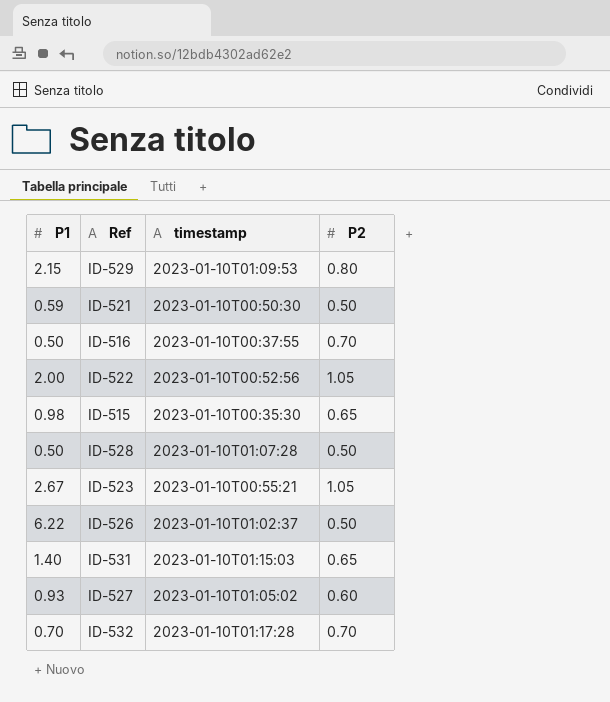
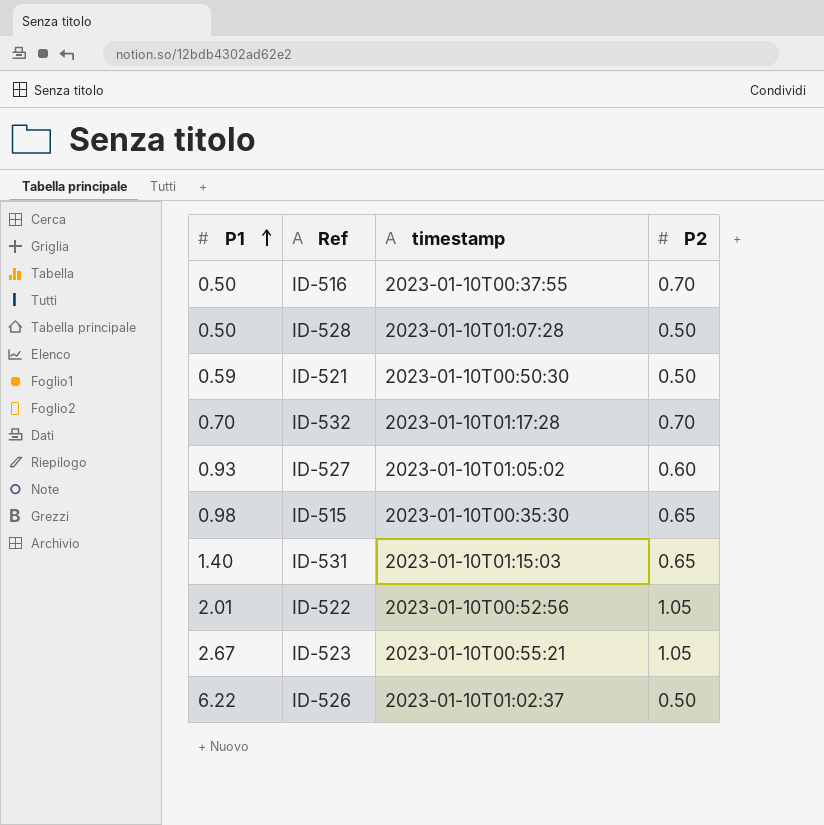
row order: none -> P1 ascending
row ID-529: 2.15 | 2023-01-10T01:09:53 | 0.80 -> none
ID-522 | P1: 2.00 -> 2.01

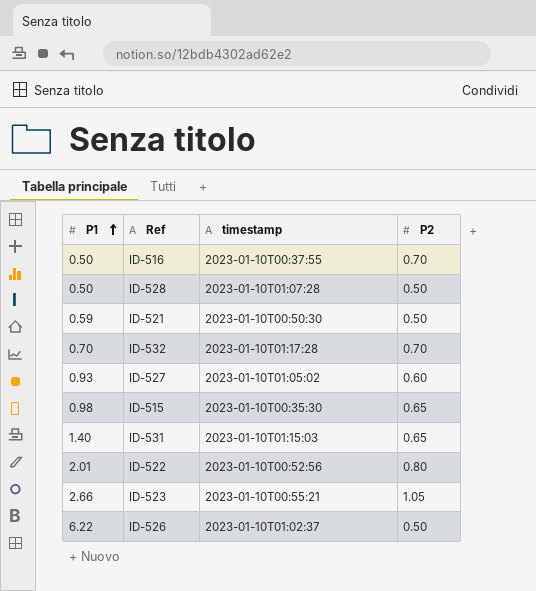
ID-522 | P2: 1.05 -> 0.80
ID-523 | P1: 2.67 -> 2.66

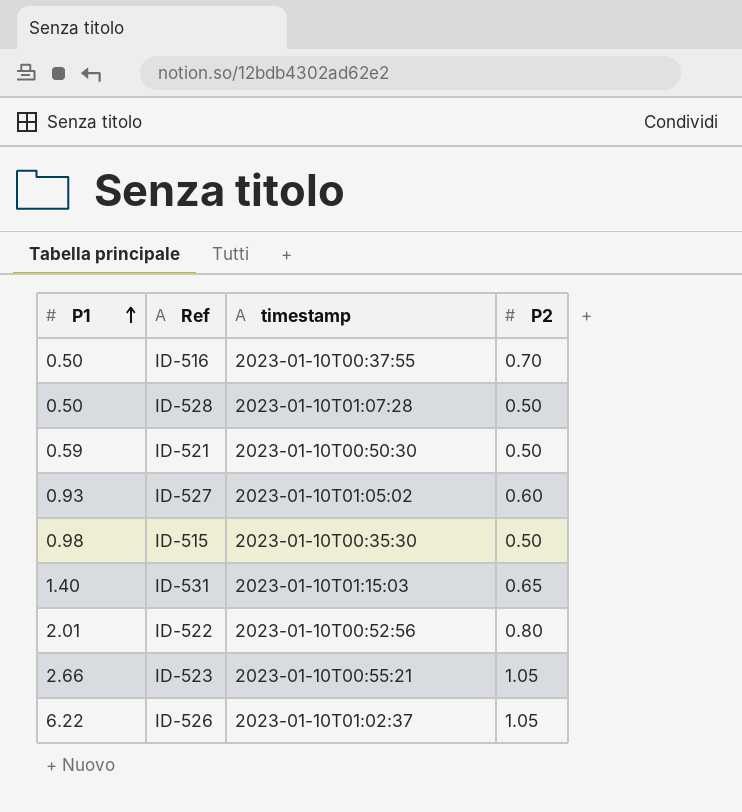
row ID-532: 0.70 | 2023-01-10T01:17:28 | 0.70 -> none
ID-515 | P2: 0.65 -> 0.50
ID-526 | P2: 0.50 -> 1.05

